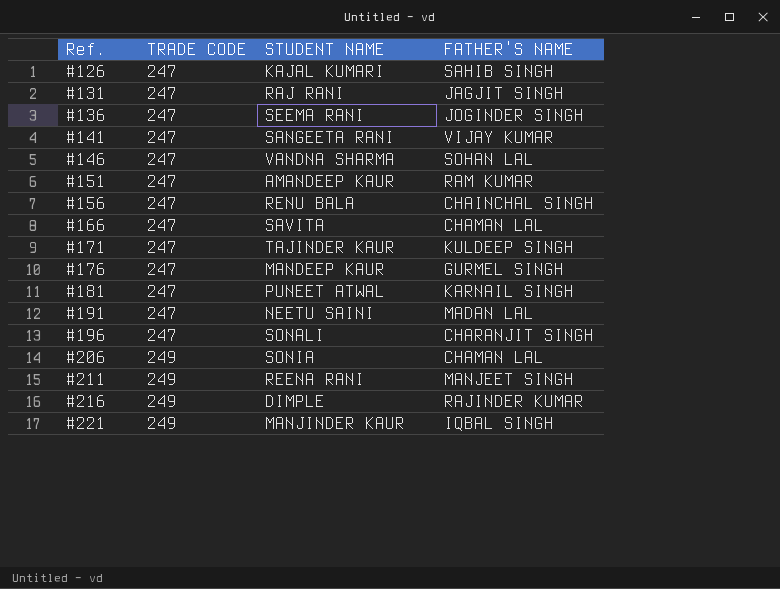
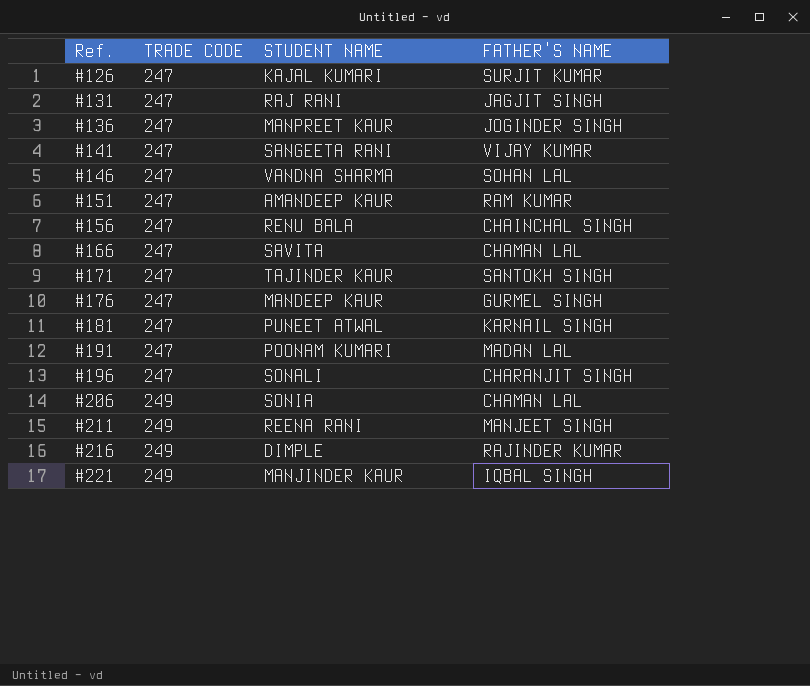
#126 | FATHER'S NAME: SAHIB SINGH -> SURJIT KUMAR
#136 | STUDENT NAME: SEEMA RANI -> MANPREET KAUR
#171 | FATHER'S NAME: KULDEEP SINGH -> SANTOKH SINGH
#191 | STUDENT NAME: NEETU SAINI -> POONAM KUMARI

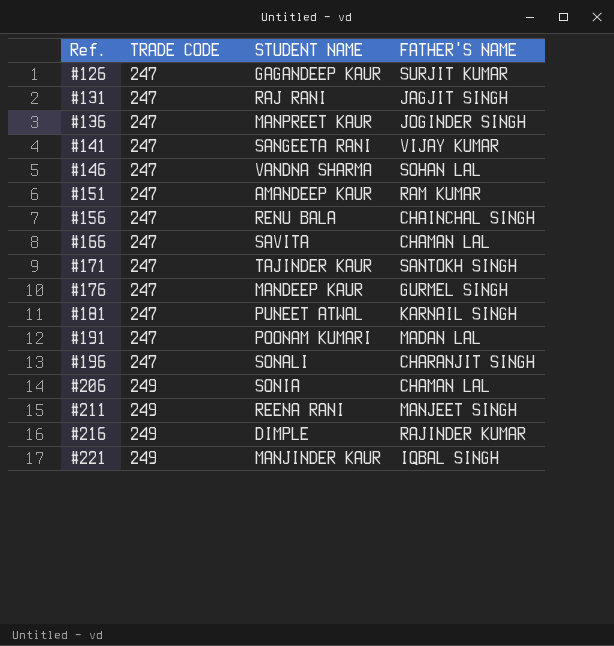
#126 | STUDENT NAME: KAJAL KUMARI -> GAGANDEEP KAUR

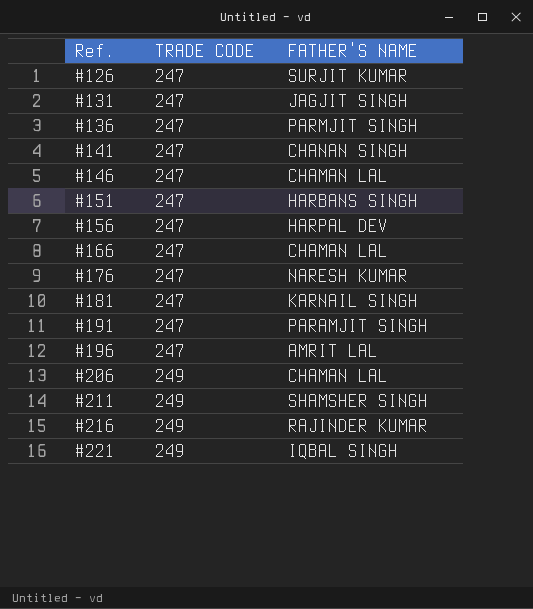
column STUDENT NAME | position: 3 -> none
row #171: 247 | TAJINDER KAUR | SANTOKH SINGH -> none
#136 | FATHER'S NAME: JOGINDER SINGH -> PARMJIT SINGH
#141 | FATHER'S NAME: VIJAY KUMAR -> CHANAN SINGH
#146 | FATHER'S NAME: SOHAN LAL -> CHAMAN LAL
#151 | FATHER'S NAME: RAM KUMAR -> HARBANS SINGH
#156 | FATHER'S NAME: CHAINCHAL SINGH -> HARPAL DEV
#176 | FATHER'S NAME: GURMEL SINGH -> NARESH KUMAR
#191 | FATHER'S NAME: MADAN LAL -> PARAMJIT SINGH
#196 | FATHER'S NAME: CHARANJIT SINGH -> AMRIT LAL
#211 | FATHER'S NAME: MANJEET SINGH -> SHAMSHER SINGH

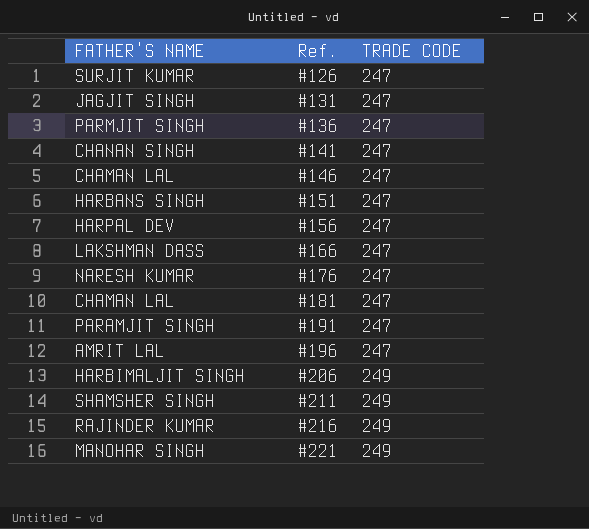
column FATHER'S NAME | position: 3 -> 1
#166 | FATHER'S NAME: CHAMAN LAL -> LAKSHMAN DASS
#181 | FATHER'S NAME: KARNAIL SINGH -> CHAMAN LAL
#206 | FATHER'S NAME: CHAMAN LAL -> HARBIMALJIT SINGH
#221 | FATHER'S NAME: IQBAL SINGH -> MANOHAR SINGH

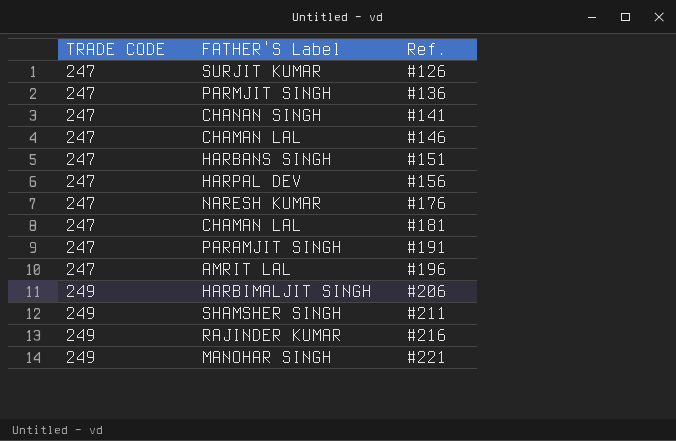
column TRADE CODE | position: 3 -> 1
column name: FATHER'S NAME -> FATHER'S Label
row #131: JAGJIT SINGH | 247 -> none
row #166: LAKSHMAN DASS | 247 -> none

